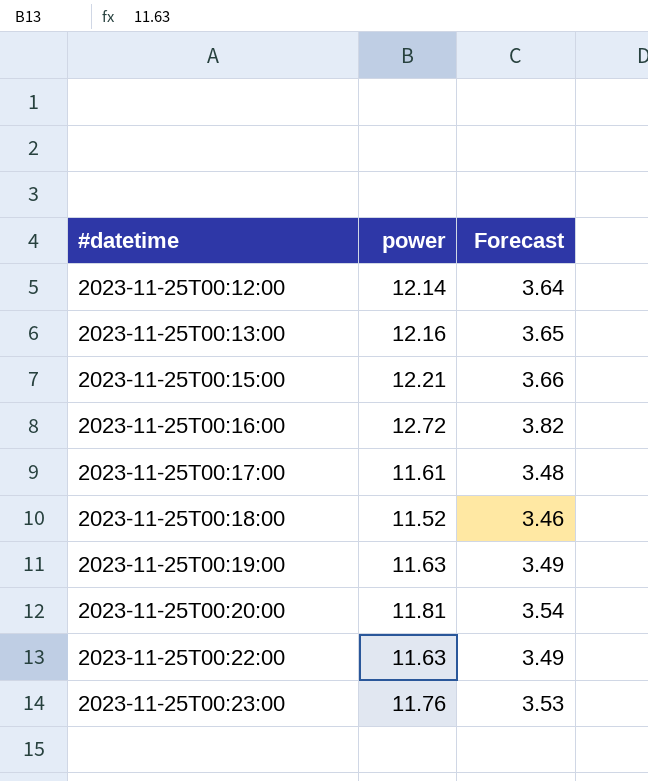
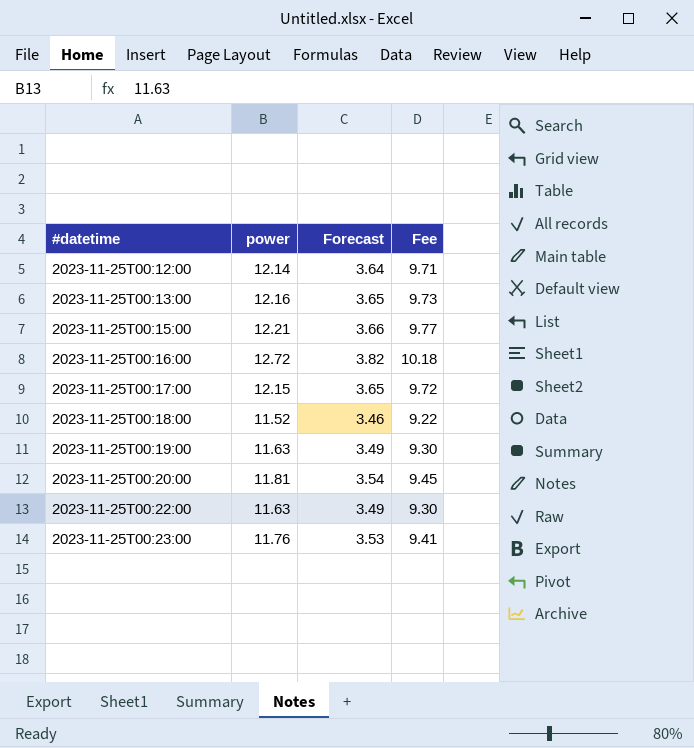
column Fee | formula: none -> [power] * 0.8
2023-11-25T00:17:00 | power: 11.61 -> 12.15
2023-11-25T00:17:00 | Forecast: 3.48 -> 3.65

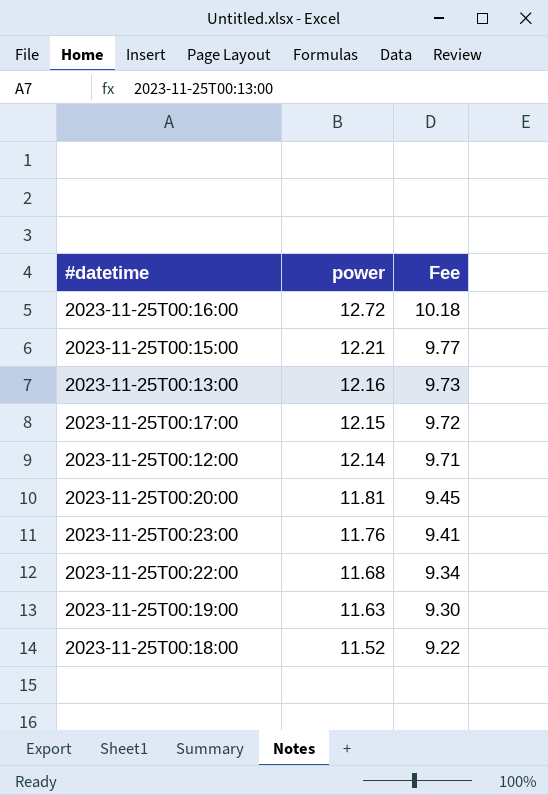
row order: #datetime ascending -> power descending
column Forecast | formula: [power] * 0.3 -> none
2023-11-25T00:22:00 | power: 11.63 -> 11.68
2023-11-25T00:22:00 | Fee: 9.30 -> 9.34

